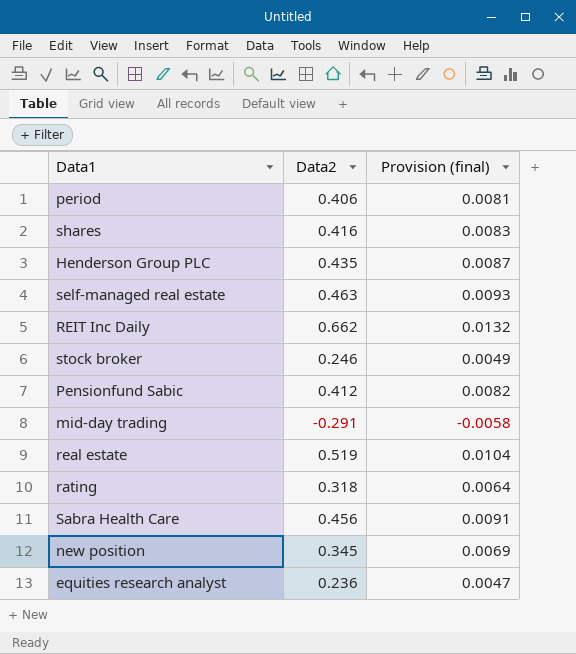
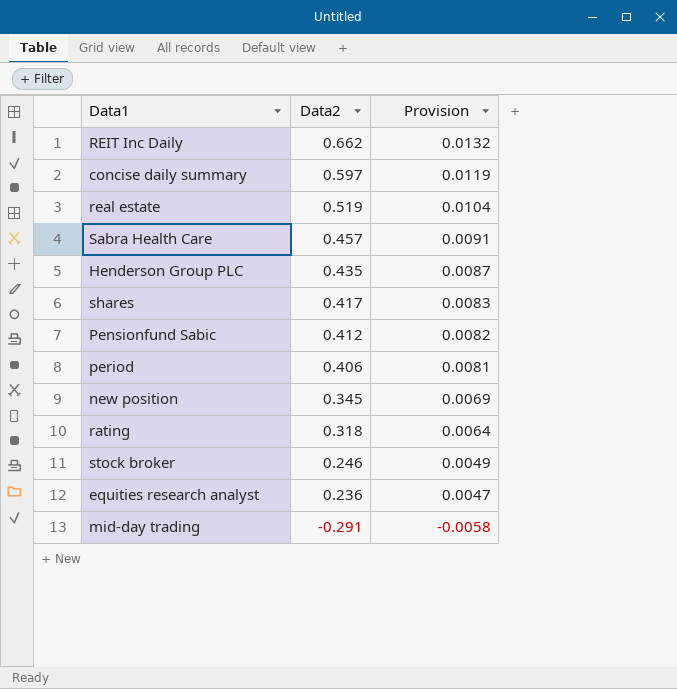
row order: none -> Data2 descending
column name: Provision (final) -> Provision
row self-managed real estate: 0.463 | 0.0093 -> none
row concise daily summary: none -> 0.597 | 0.0119
Sabra Health Care | Data2: 0.456 -> 0.457
shares | Data2: 0.416 -> 0.417

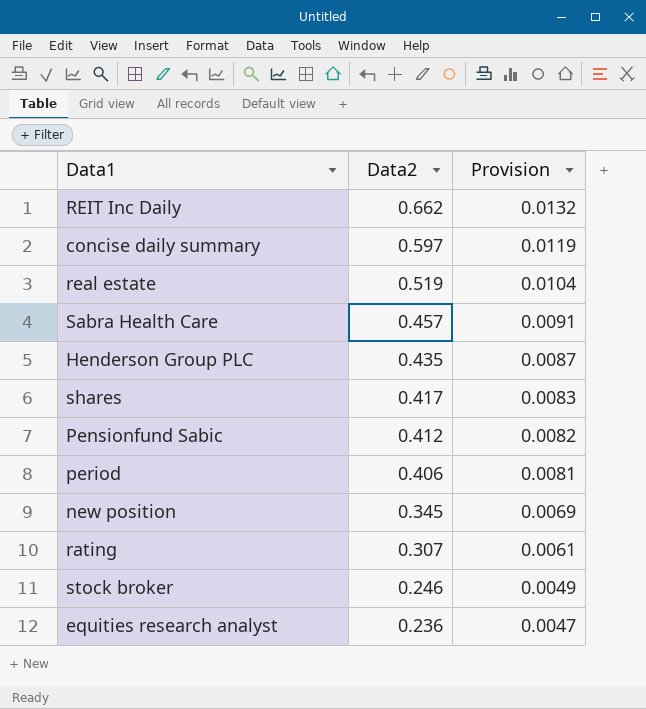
row mid-day trading: -0.291 | -0.0058 -> none
rating | Data2: 0.318 -> 0.307
rating | Provision: 0.0064 -> 0.0061

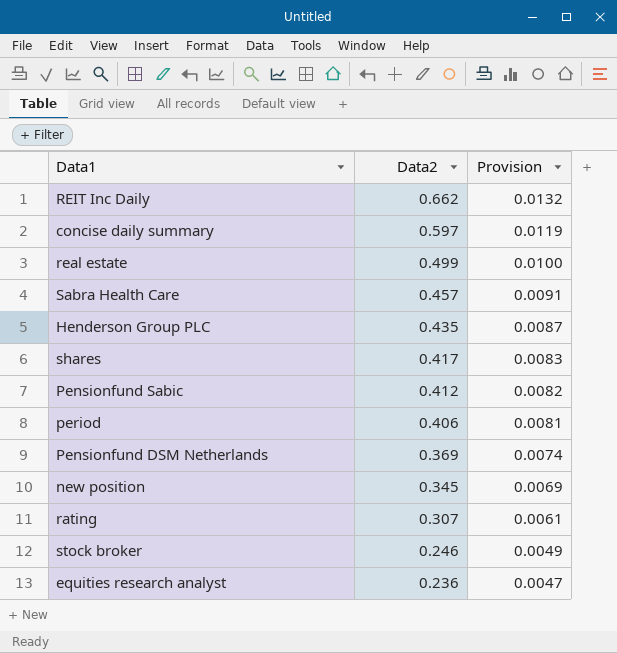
real estate | Data2: 0.519 -> 0.499
real estate | Provision: 0.0104 -> 0.0100
row Pensionfund DSM Netherlands: none -> 0.369 | 0.0074

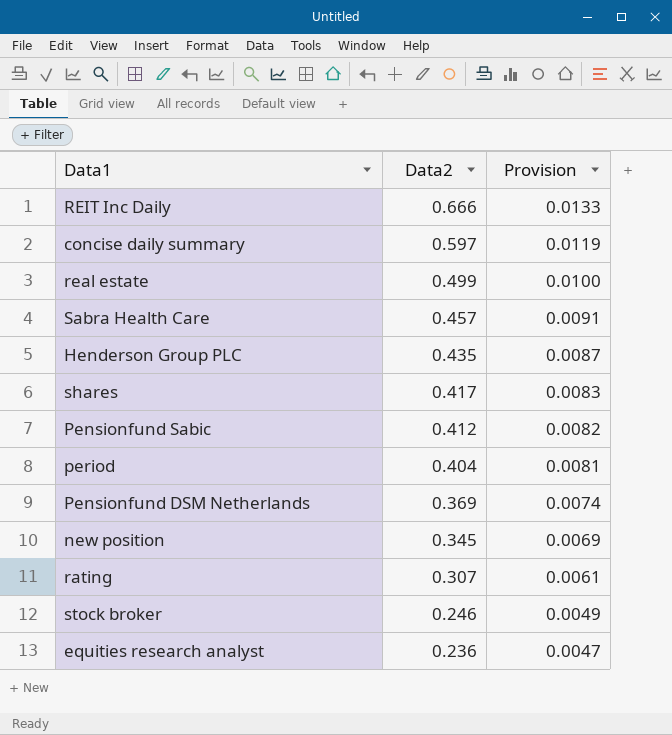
REIT Inc Daily | Data2: 0.662 -> 0.666
REIT Inc Daily | Provision: 0.0132 -> 0.0133
period | Data2: 0.406 -> 0.404

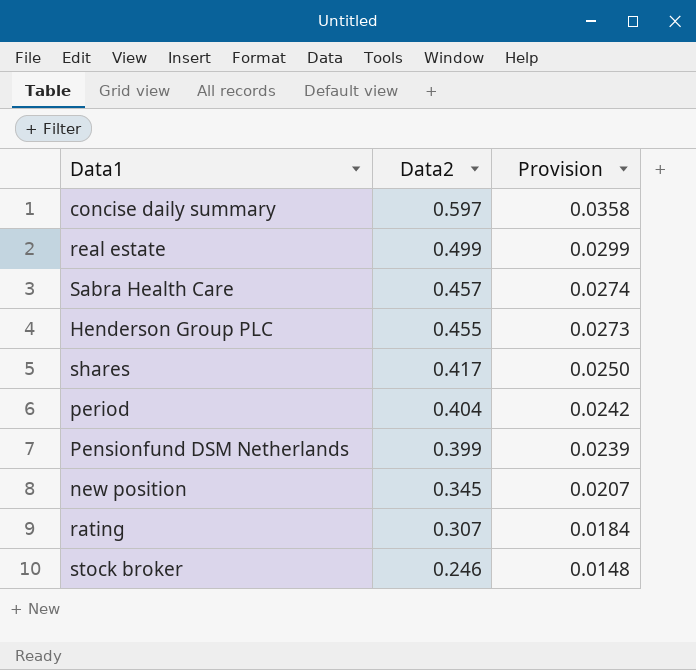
column Provision | formula: [Data2] * 0.02 -> [Data2] * 0.06
row REIT Inc Daily: 0.666 | 0.0133 -> none
row Pensionfund Sabic: 0.412 | 0.0082 -> none
row equities research analyst: 0.236 | 0.0047 -> none
Henderson Group PLC | Data2: 0.435 -> 0.455
Pensionfund DSM Netherlands | Data2: 0.369 -> 0.399

